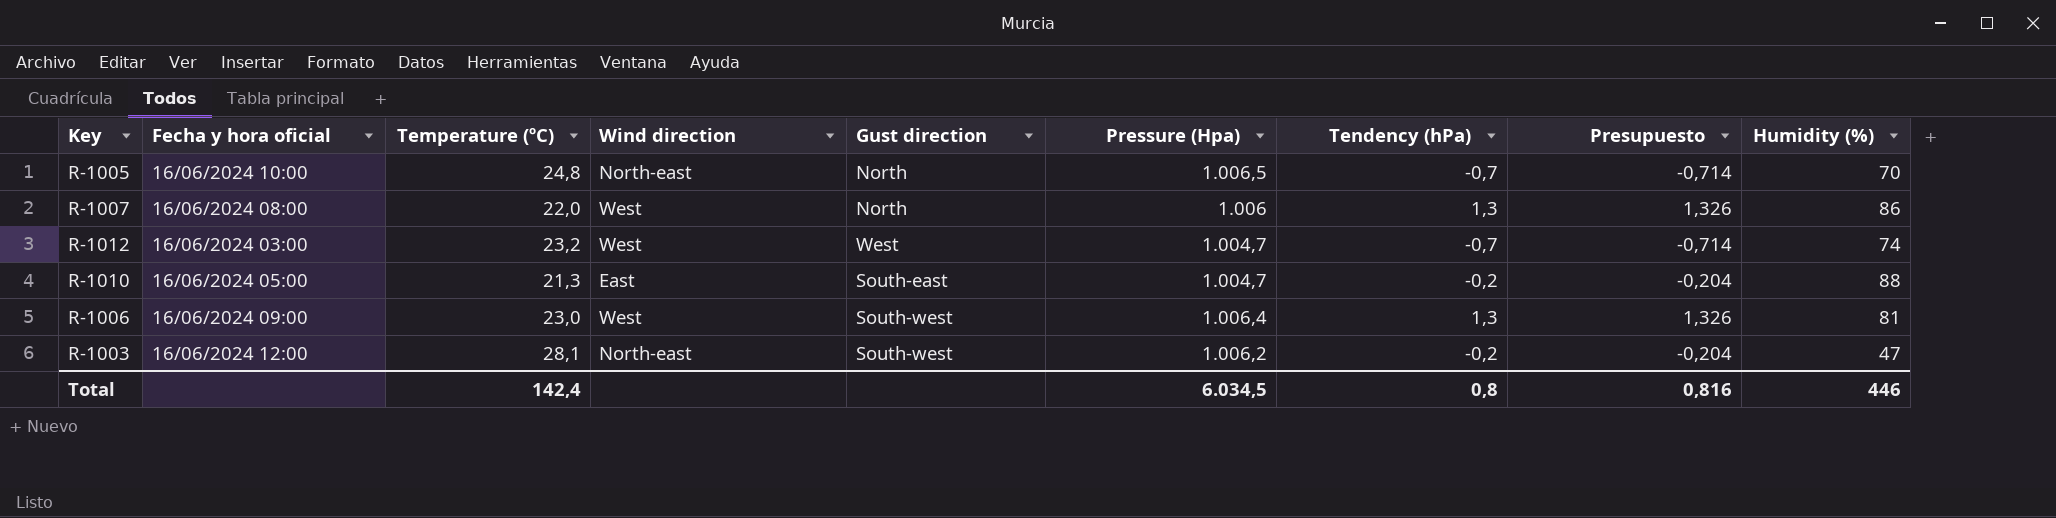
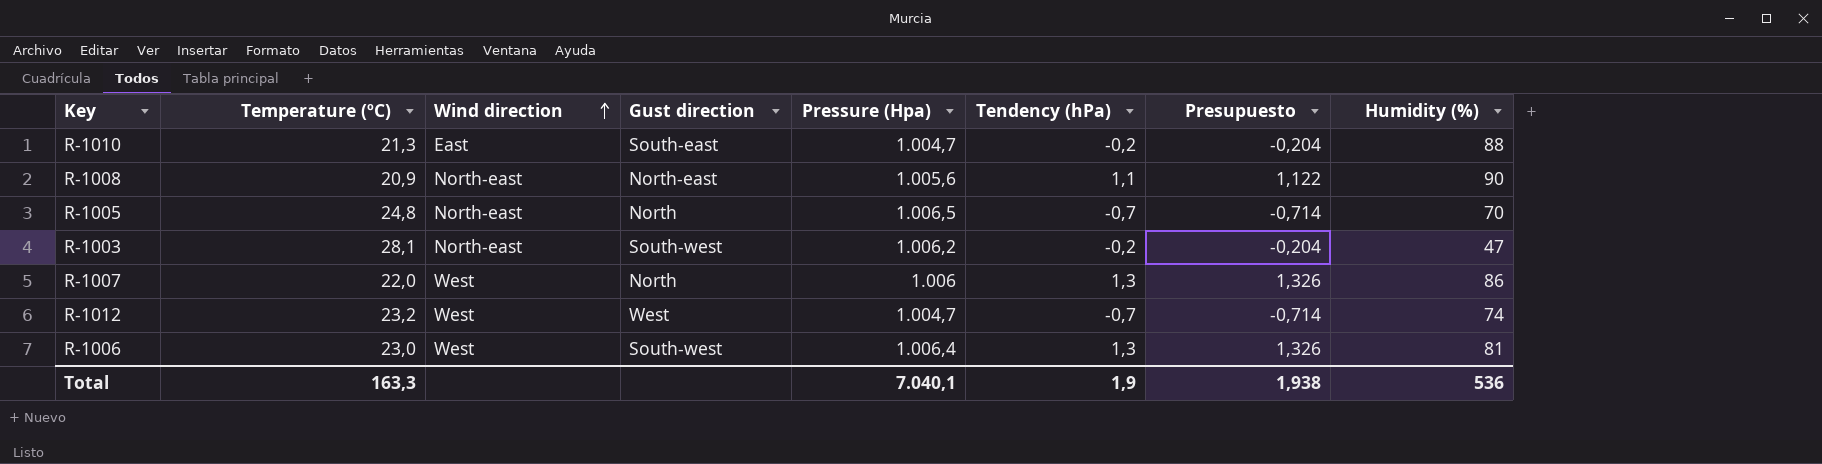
row order: none -> Wind direction ascending
column Fecha y hora oficial | position: 2 -> none
row R-1008: none -> 20,9 | North-east | North-east | 1.005,6 | 1,1 | 1,122 | 90
Total | Temperature (ºC): 142,4 -> 163,3
Total | Pressure (Hpa): 6.034,5 -> 7.040,1
Total | Tendency (hPa): 0,8 -> 1,9
Total | Presupuesto: 0,816 -> 1,938
Total | Humidity (%): 446 -> 536

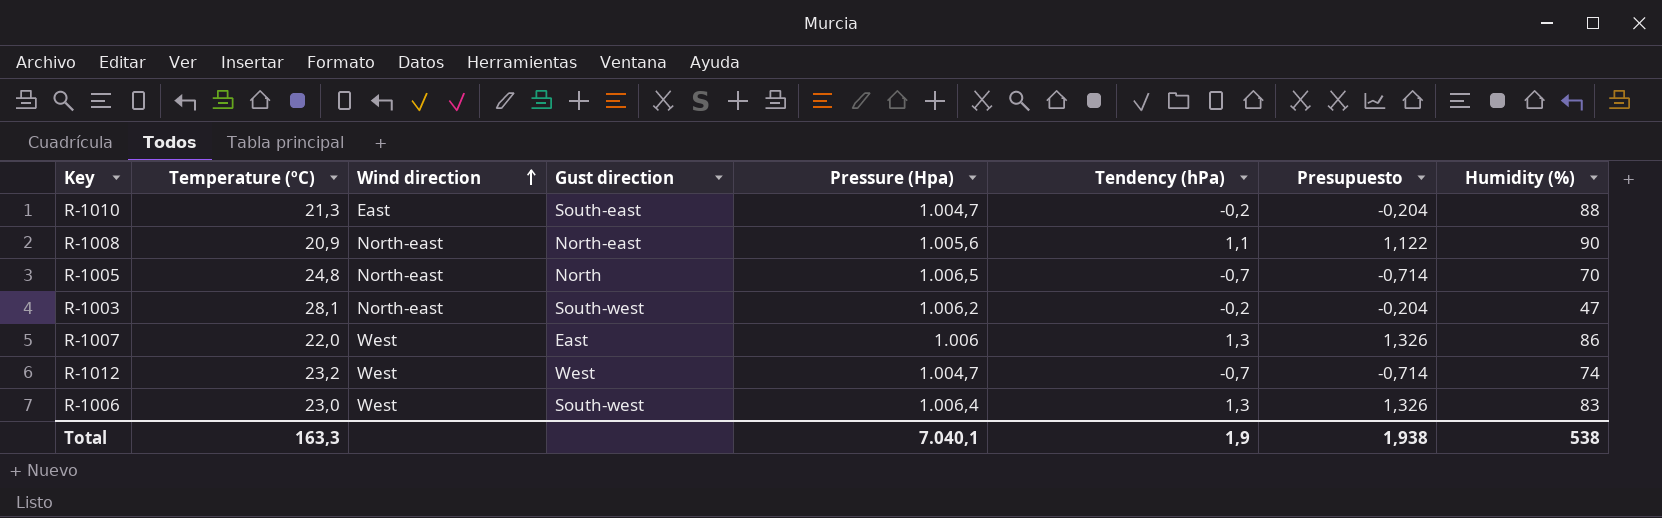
R-1007 | Gust direction: North -> East
R-1006 | Humidity (%): 81 -> 83
Total | Humidity (%): 536 -> 538

